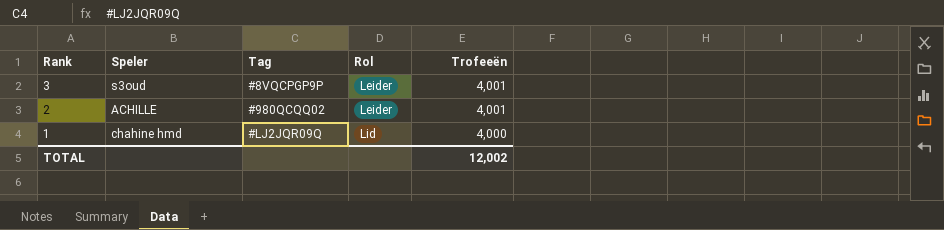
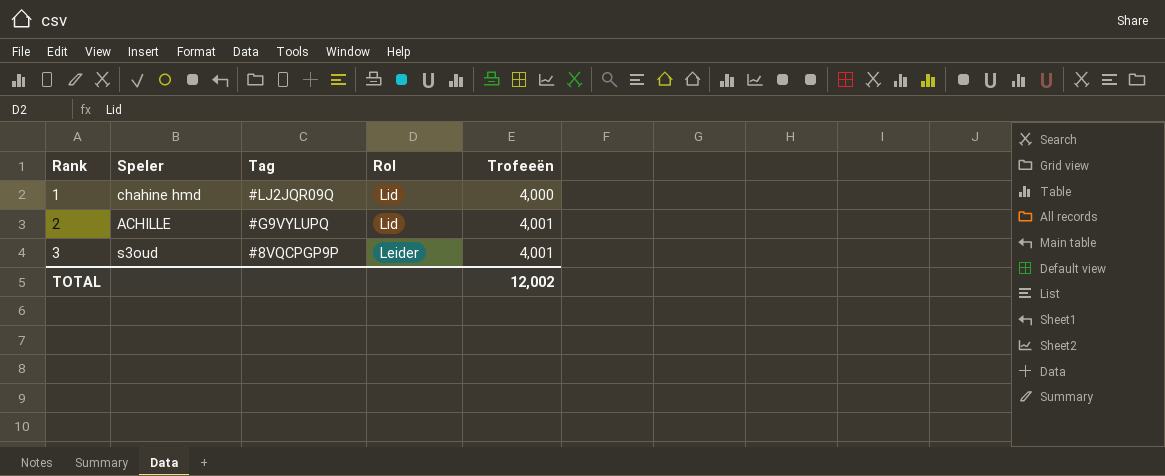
row order: Rank descending -> Rank ascending
2 | Tag: #980QCQQ02 -> #G9VYLUPQ
2 | Rol: Leider -> Lid

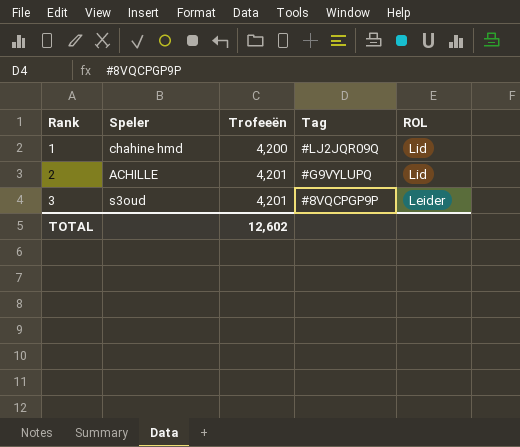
column Trofeeën | position: 5 -> 3
column name: Rol -> ROL
1 | Trofeeën: 4,000 -> 4,200
2 | Trofeeën: 4,001 -> 4,201
3 | Trofeeën: 4,001 -> 4,201
TOTAL | Trofeeën: 12,002 -> 12,602

